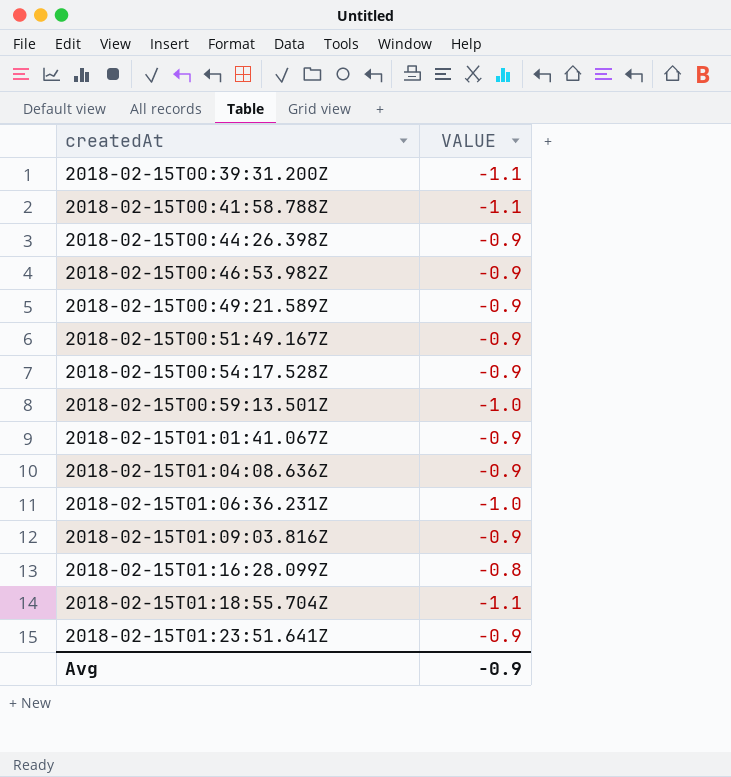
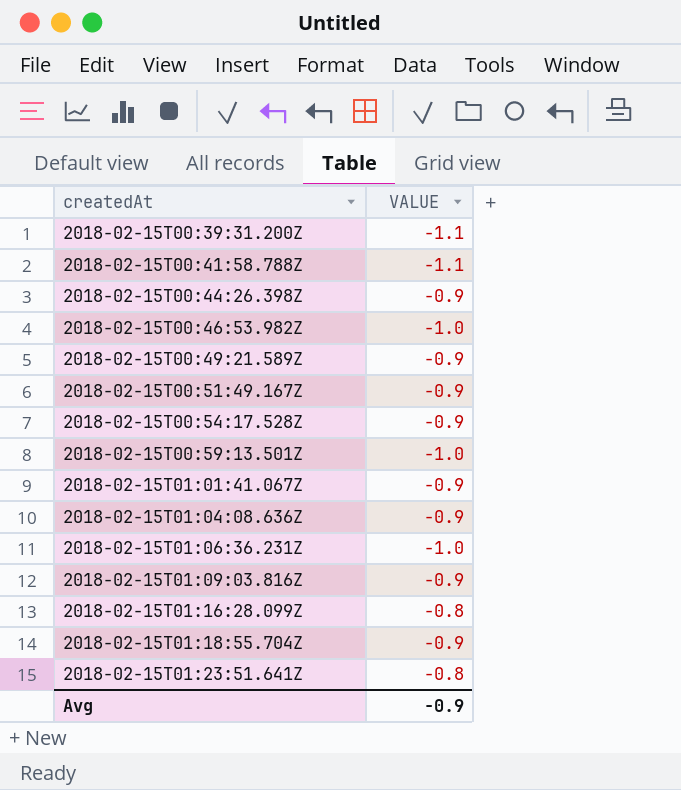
2018-02-15T00:46:53.982Z | VALUE: -0.9 -> -1.0
2018-02-15T01:18:55.704Z | VALUE: -1.1 -> -0.9
2018-02-15T01:23:51.641Z | VALUE: -0.9 -> -0.8

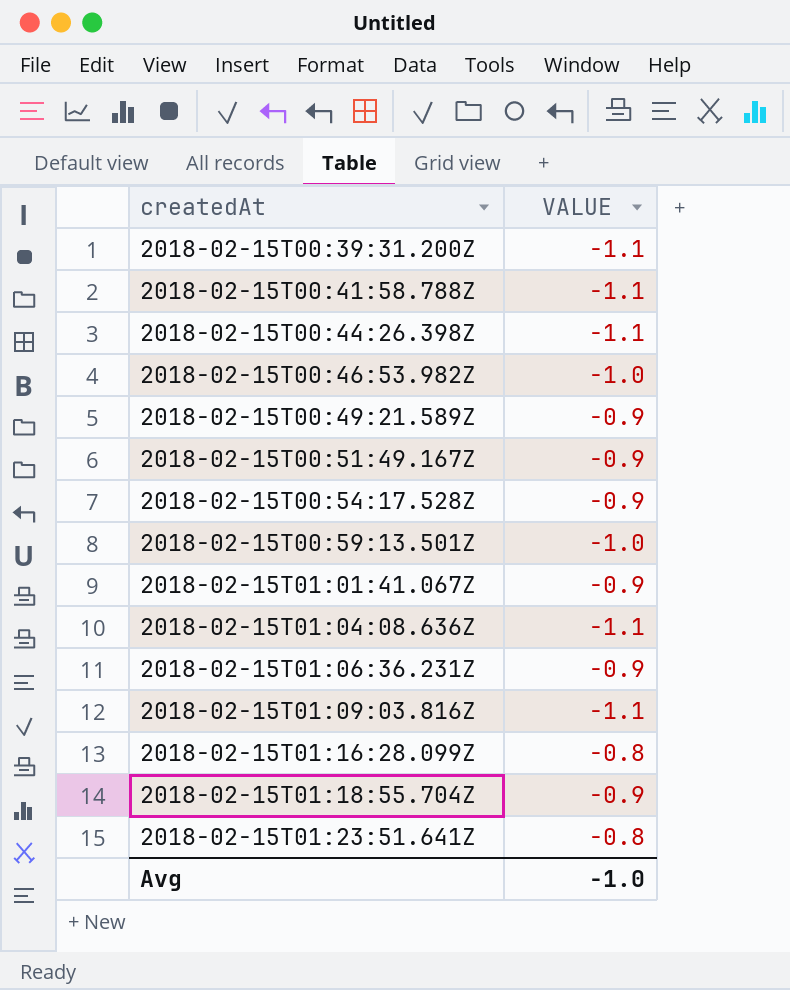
2018-02-15T00:44:26.398Z | VALUE: -0.9 -> -1.1
2018-02-15T01:04:08.636Z | VALUE: -0.9 -> -1.1
2018-02-15T01:06:36.231Z | VALUE: -1.0 -> -0.9
2018-02-15T01:09:03.816Z | VALUE: -0.9 -> -1.1
Avg | VALUE: -0.9 -> -1.0

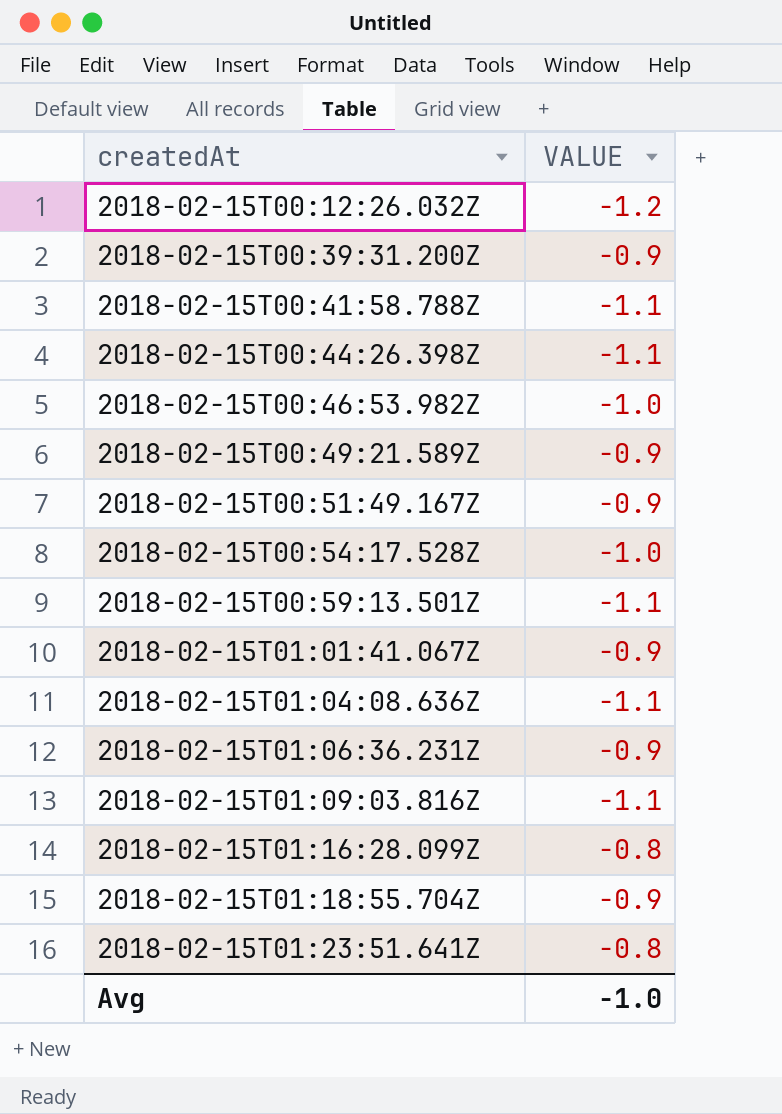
row 2018-02-15T00:12:26.032Z: none -> -1.2
2018-02-15T00:39:31.200Z | VALUE: -1.1 -> -0.9
2018-02-15T00:54:17.528Z | VALUE: -0.9 -> -1.0
2018-02-15T00:59:13.501Z | VALUE: -1.0 -> -1.1

